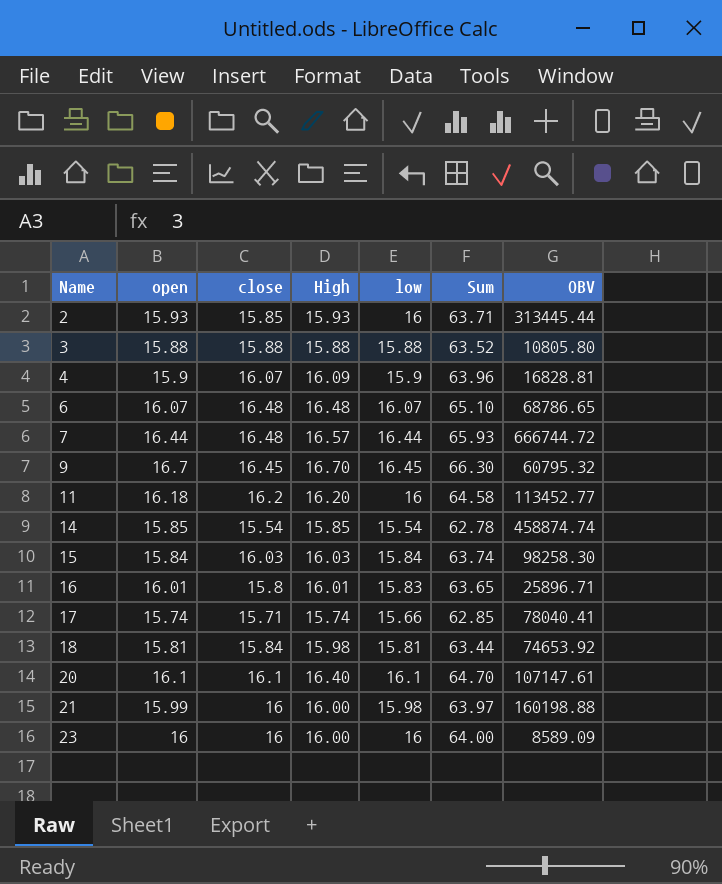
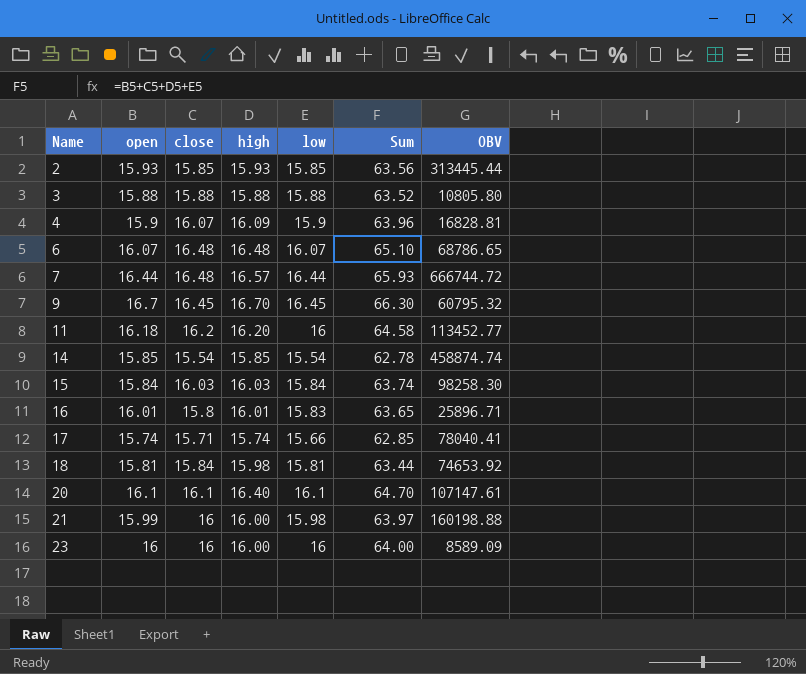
column name: High -> high
2 | low: 16 -> 15.85
2 | Sum: 63.71 -> 63.56

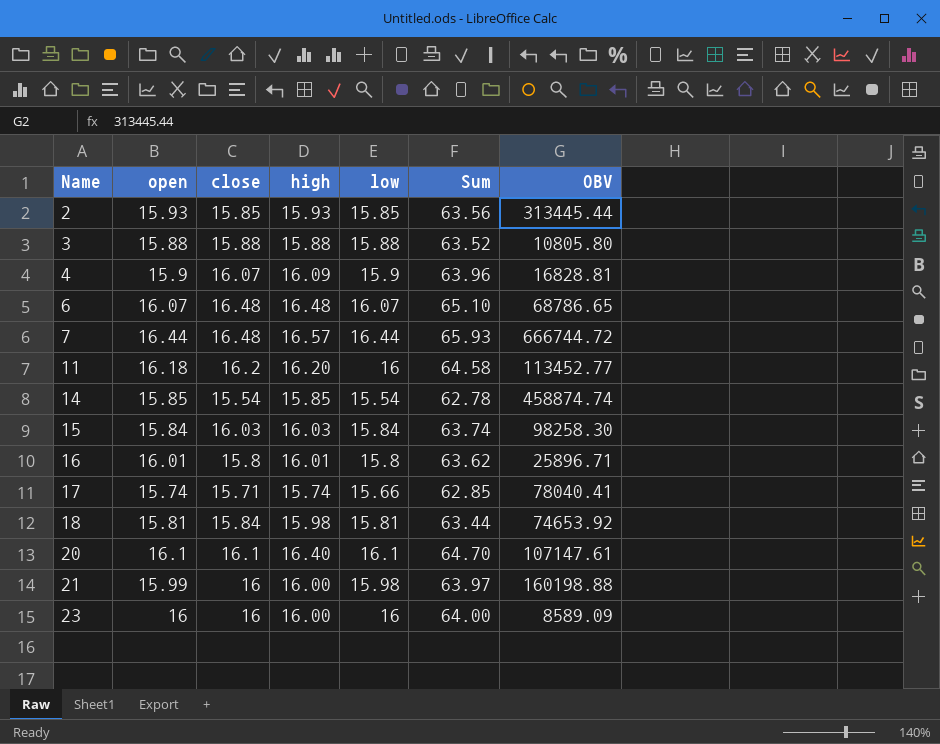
row 9: 16.7 | 16.45 | 16.70 | 16.45 | 66.30 | 60795.32 -> none
16 | low: 15.83 -> 15.8
16 | Sum: 63.65 -> 63.62

